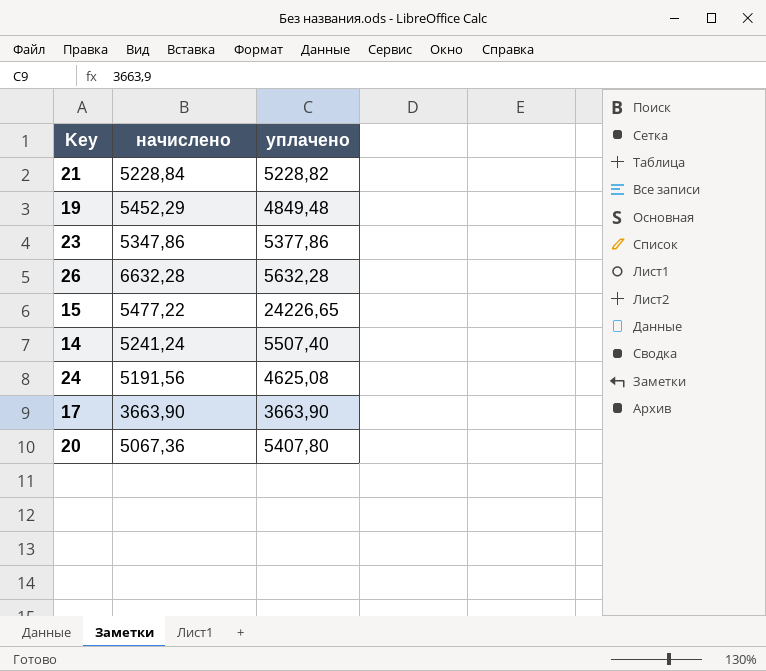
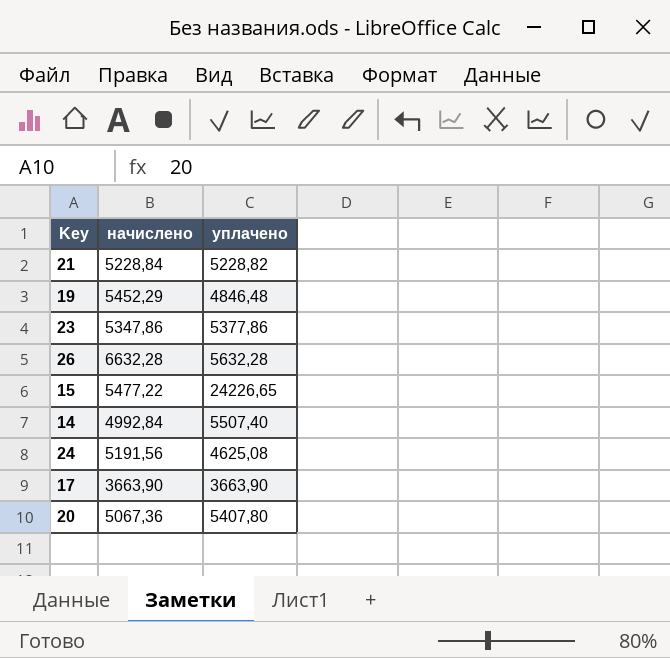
19 | уплачено: 4849,48 -> 4846,48
14 | начислено: 5241,24 -> 4992,84

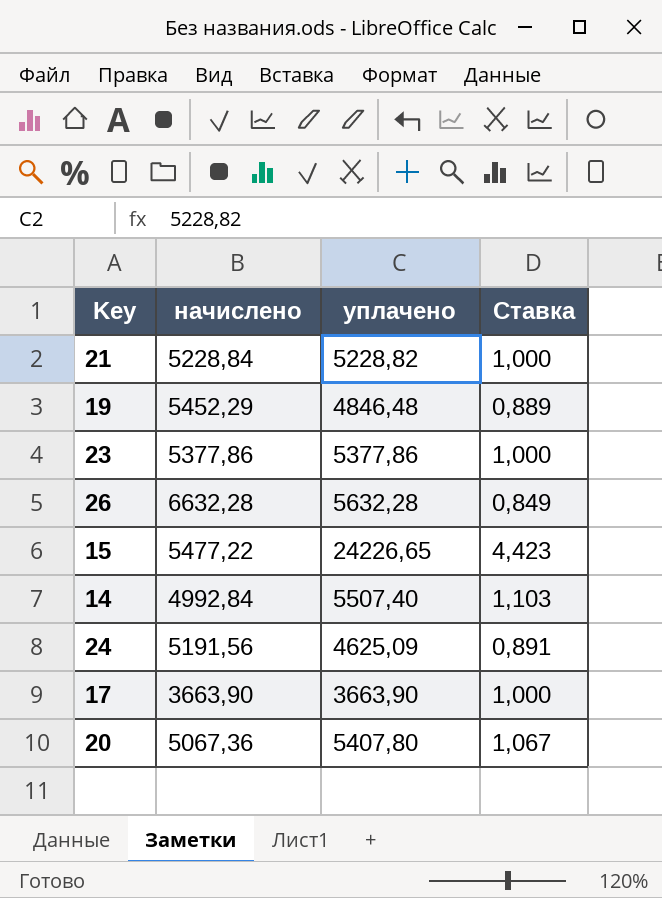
column Ставка | formula: none -> [уплачено] / [начислено]
23 | начислено: 5347,86 -> 5377,86
24 | уплачено: 4625,08 -> 4625,09

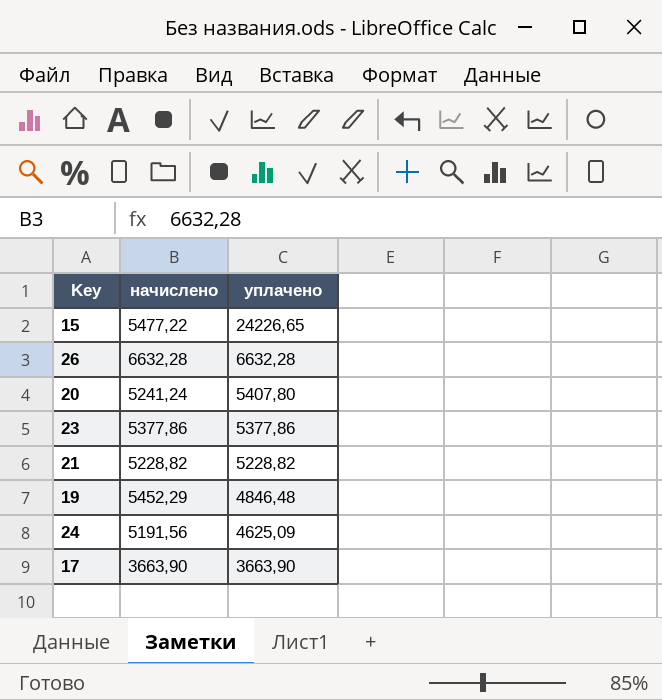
row order: none -> уплачено descending
column Ставка | formula: [уплачено] / [начислено] -> none
row 14: 4992,84 | 5507,40 | 1,103 -> none
26 | уплачено: 5632,28 -> 6632,28
20 | начислено: 5067,36 -> 5241,24
21 | начислено: 5228,84 -> 5228,82

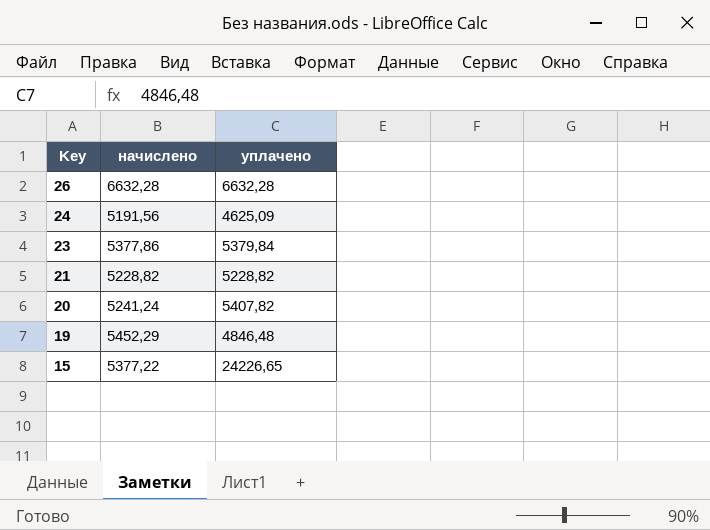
row order: уплачено descending -> Key descending
row 17: 3663,90 | 3663,90 -> none
23 | уплачено: 5377,86 -> 5379,84
20 | уплачено: 5407,80 -> 5407,82
15 | начислено: 5477,22 -> 5377,22

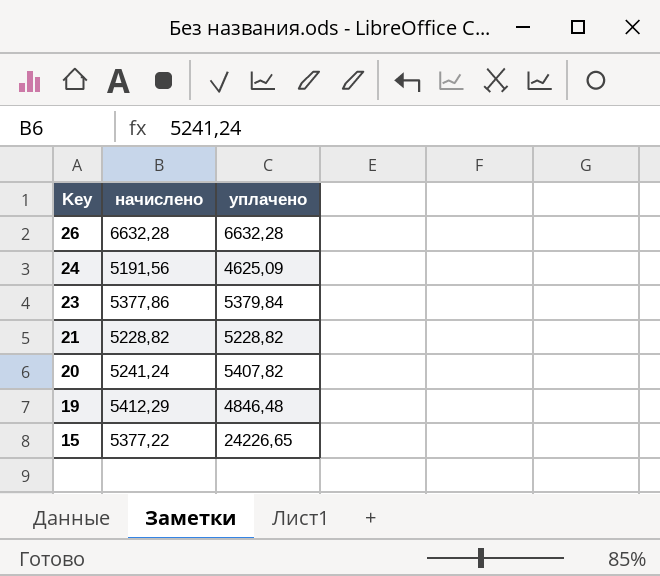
19 | начислено: 5452,29 -> 5412,29

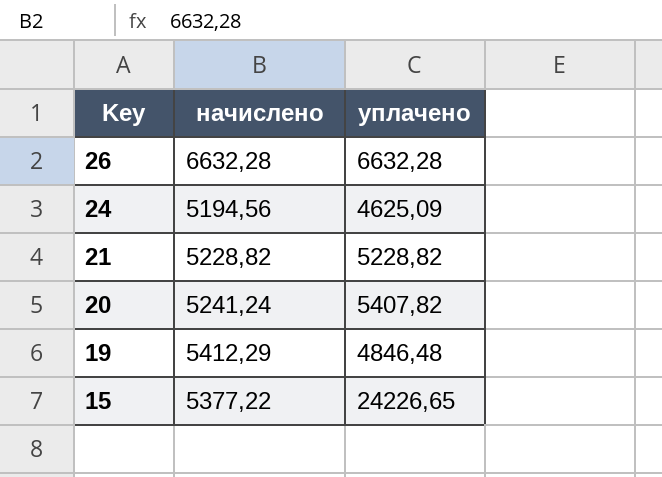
row 23: 5377,86 | 5379,84 -> none
24 | начислено: 5191,56 -> 5194,56

